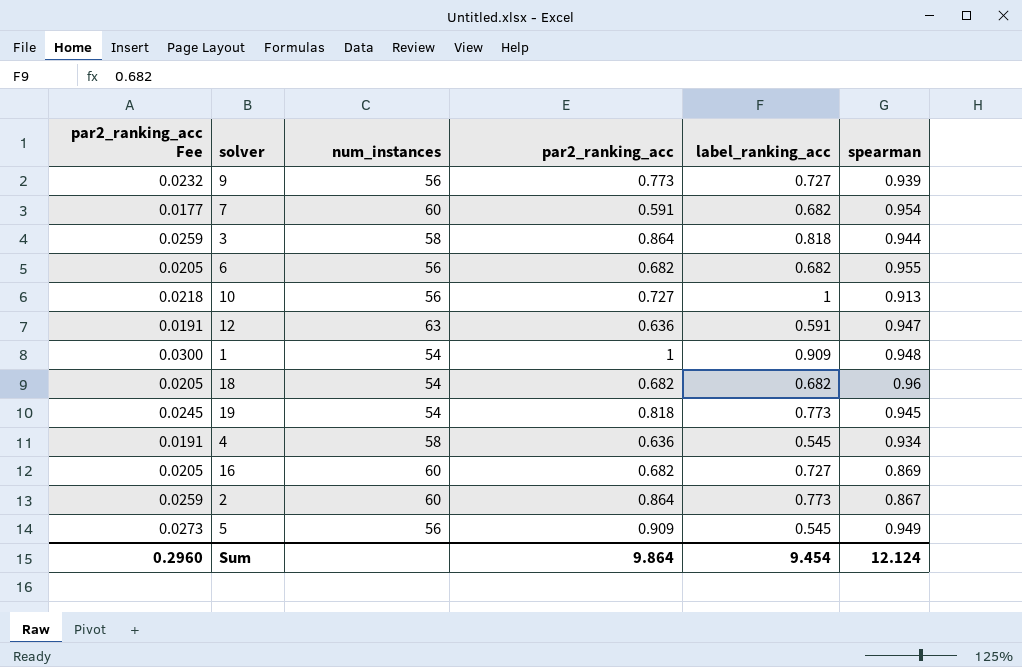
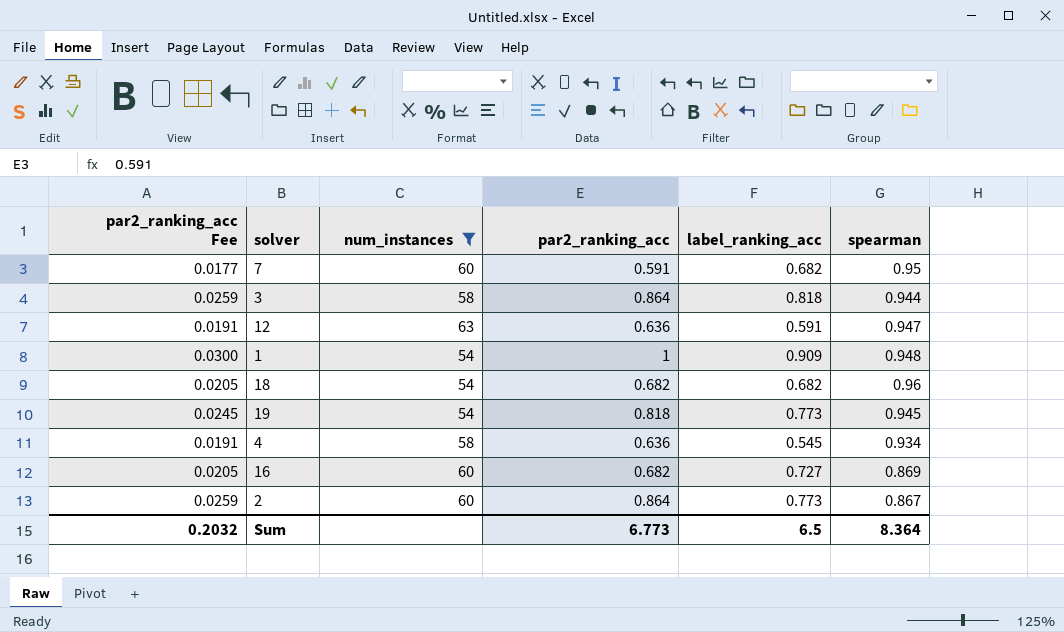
filter: none -> num_instances != 56
7 | spearman: 0.954 -> 0.95
Sum | par2_ranking_acc Fee: 0.2960 -> 0.2032
Sum | par2_ranking_acc: 9.864 -> 6.773
Sum | label_ranking_acc: 9.454 -> 6.5
Sum | spearman: 12.124 -> 8.364

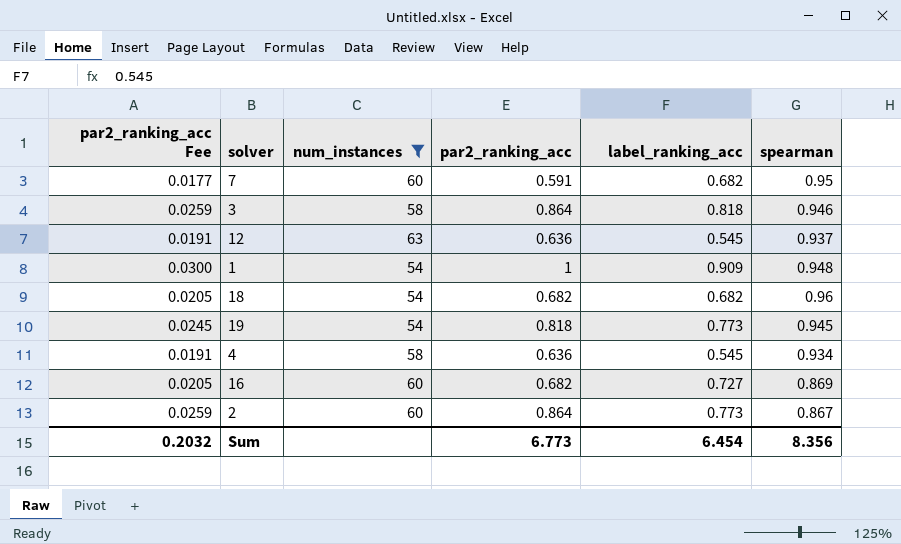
3 | spearman: 0.944 -> 0.946
12 | label_ranking_acc: 0.591 -> 0.545
12 | spearman: 0.947 -> 0.937
Sum | label_ranking_acc: 6.5 -> 6.454
Sum | spearman: 8.364 -> 8.356

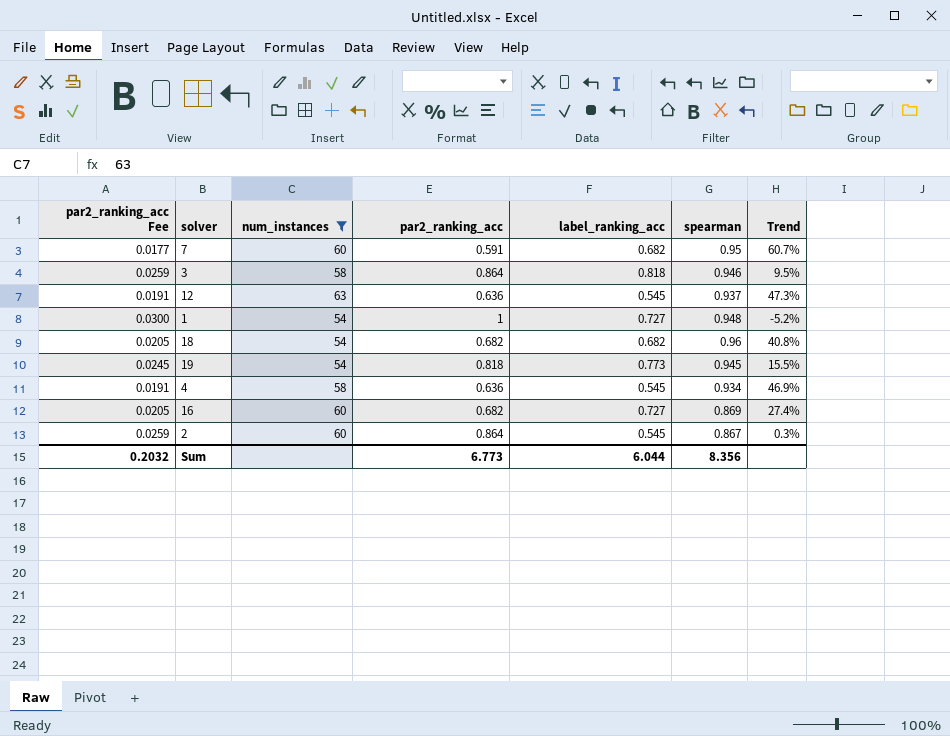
column Trend | formula: none -> ([spearman] - [par2_ranking_acc]) / [par2_ranking_acc]
1 | label_ranking_acc: 0.909 -> 0.727
2 | label_ranking_acc: 0.773 -> 0.545
Sum | label_ranking_acc: 6.454 -> 6.044

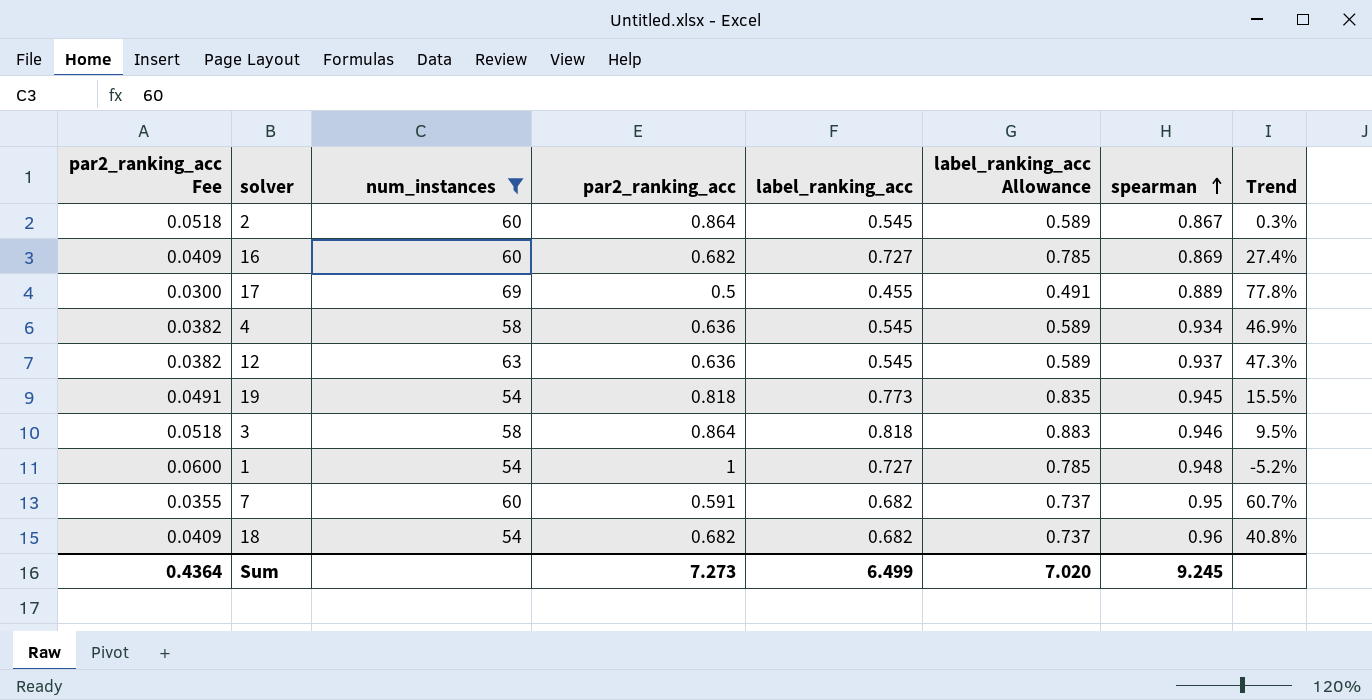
row order: none -> spearman ascending
column par2_ranking_acc Fee | formula: [par2_ranking_acc] * 0.03 -> [par2_ranking_acc] * 0.06
column label_ranking_acc Allowance | formula: none -> [label_ranking_acc] * 1.08
row 17: none -> 0.0300 | 69 | 0.5 | 0.455 | 0.491 | 0.889 | 77.8%
Sum | par2_ranking_acc Fee: 0.2032 -> 0.4364
Sum | par2_ranking_acc: 6.773 -> 7.273
Sum | label_ranking_acc: 6.044 -> 6.499
Sum | spearman: 8.356 -> 9.245

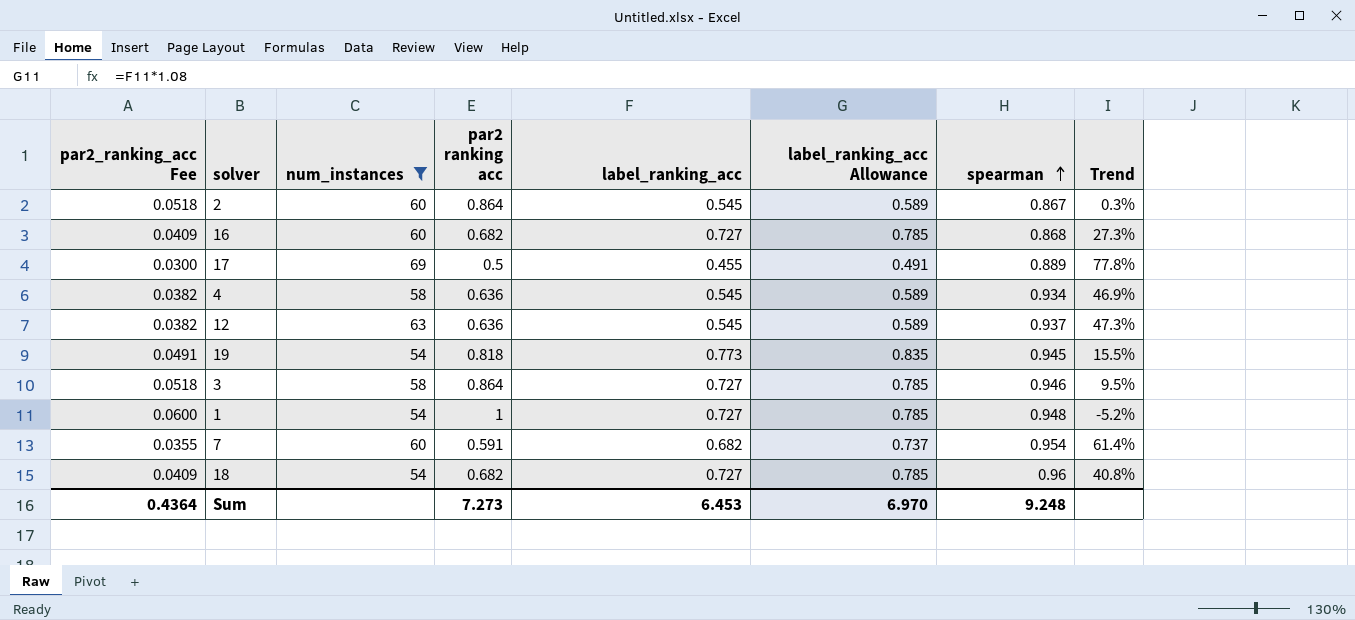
column name: par2_ranking_acc -> par2 ranking acc
16 | spearman: 0.869 -> 0.868
16 | Trend: 27.4% -> 27.3%
3 | label_ranking_acc: 0.818 -> 0.727
3 | label_ranking_acc Allowance: 0.883 -> 0.785
7 | spearman: 0.95 -> 0.954
7 | Trend: 60.7% -> 61.4%
18 | label_ranking_acc: 0.682 -> 0.727
18 | label_ranking_acc Allowance: 0.737 -> 0.785
Sum | label_ranking_acc: 6.499 -> 6.453
Sum | label_ranking_acc Allowance: 7.020 -> 6.970
Sum | spearman: 9.245 -> 9.248

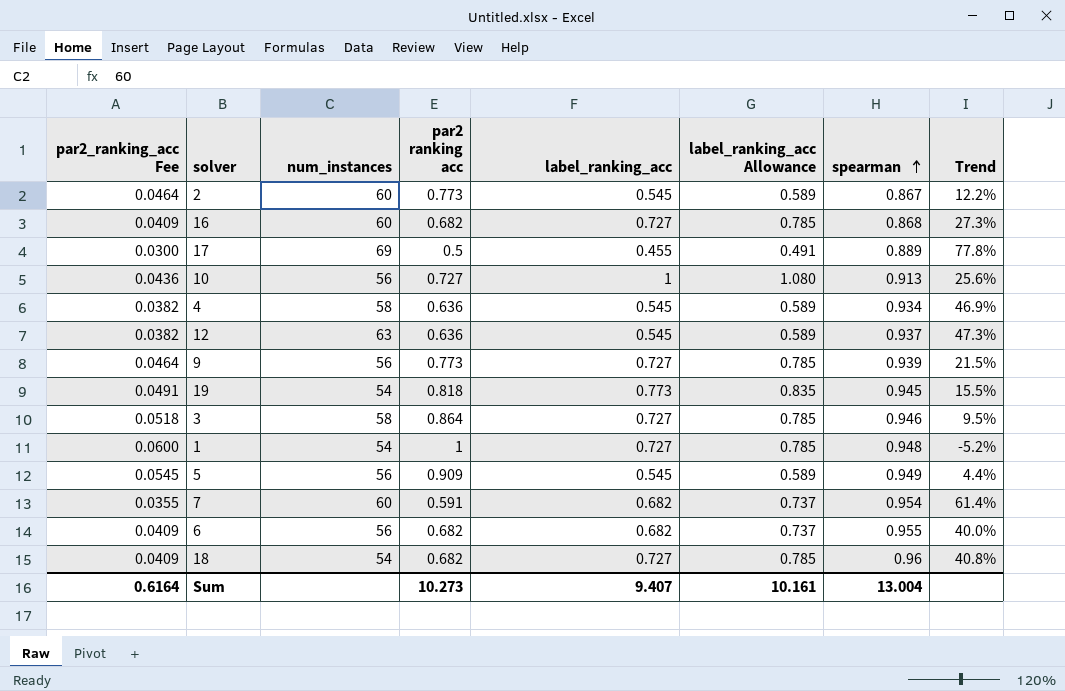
filter: num_instances != 56 -> none
2 | par2_ranking_acc Fee: 0.0518 -> 0.0464
2 | par2 ranking acc: 0.864 -> 0.773
2 | Trend: 0.3% -> 12.2%
Sum | par2_ranking_acc Fee: 0.4364 -> 0.6164
Sum | par2 ranking acc: 7.273 -> 10.273
Sum | label_ranking_acc: 6.453 -> 9.407
Sum | label_ranking_acc Allowance: 6.970 -> 10.161
Sum | spearman: 9.248 -> 13.004

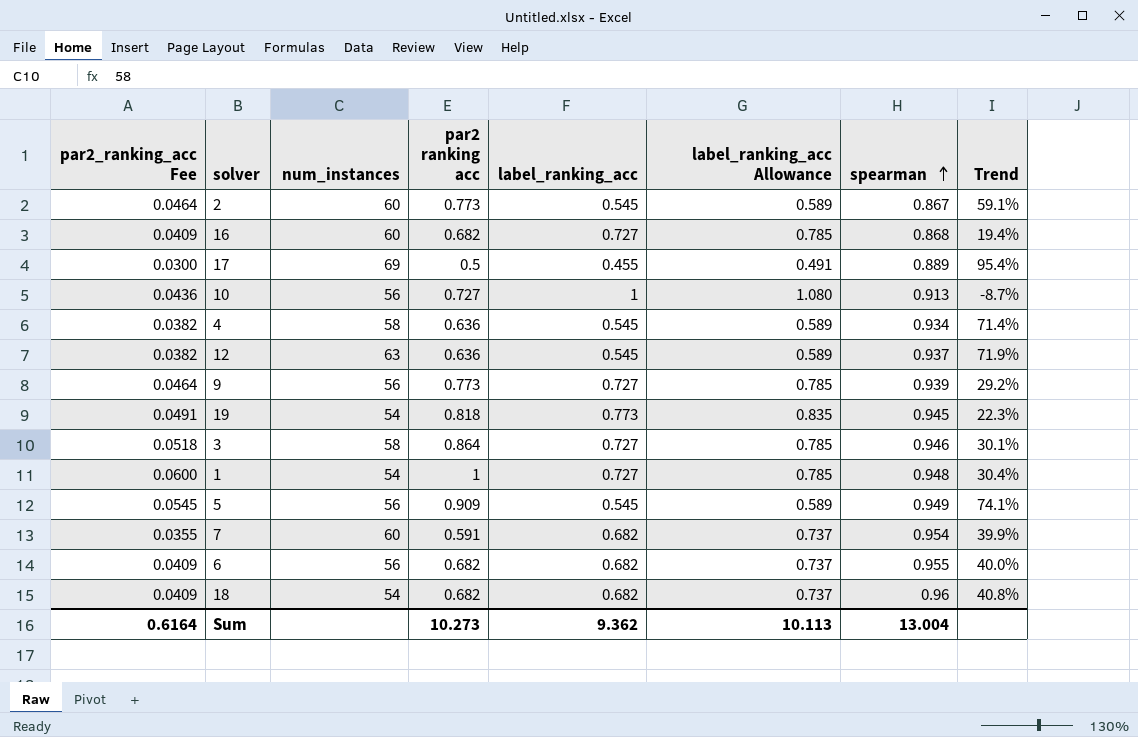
column Trend | formula: ([spearman] - [par2 ranking acc]) / [par2 ranking acc] -> ([spearman] - [label_ranking_acc]) / [label_ranking_acc]
18 | label_ranking_acc: 0.727 -> 0.682
18 | label_ranking_acc Allowance: 0.785 -> 0.737
Sum | label_ranking_acc: 9.407 -> 9.362
Sum | label_ranking_acc Allowance: 10.161 -> 10.113

